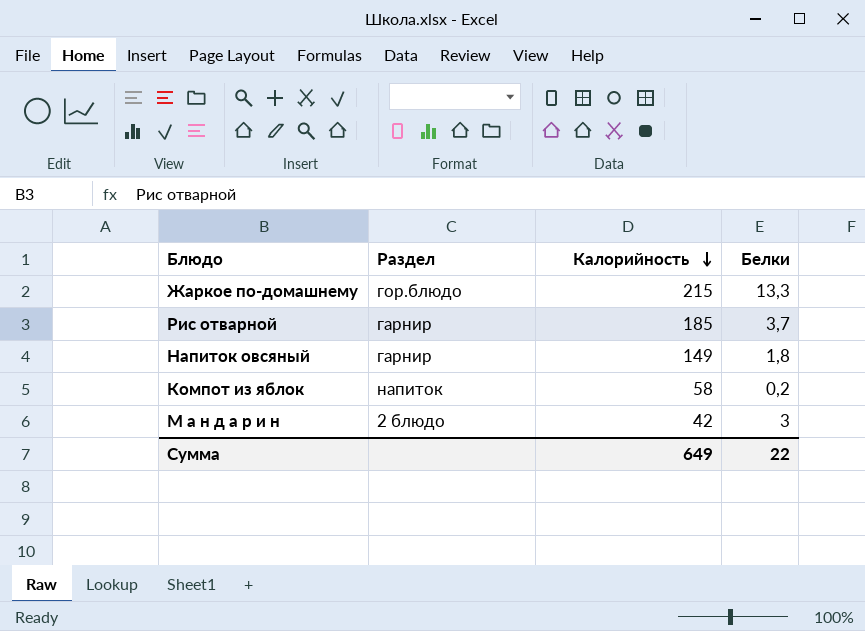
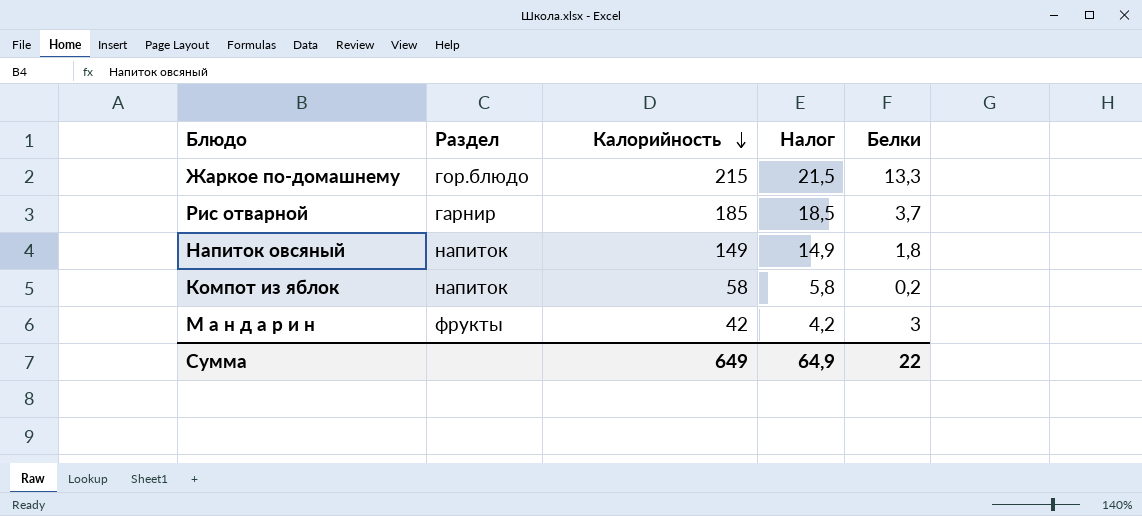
column Налог | formula: none -> [Калорийность] * 0,1
Напиток овсяный | Раздел: гарнир -> напиток
М а н д а р и н | Раздел: 2 блюдо -> фрукты

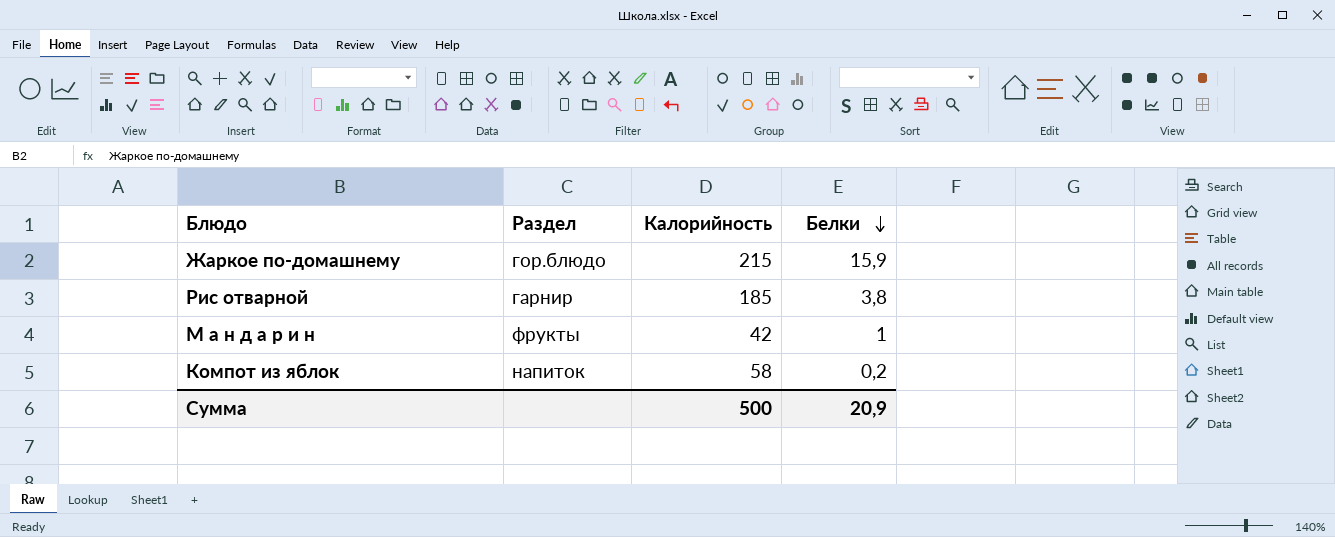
row order: Калорийность descending -> Белки descending
column Налог | formula: [Калорийность] * 0,1 -> none
row Напиток овсяный: напиток | 149 | 14,9 | 1,8 -> none
Жаркое по-домашнему | Белки: 13,3 -> 15,9
Рис отварной | Белки: 3,7 -> 3,8
М а н д а р и н | Белки: 3 -> 1
Сумма | Калорийность: 649 -> 500
Сумма | Белки: 22 -> 20,9

